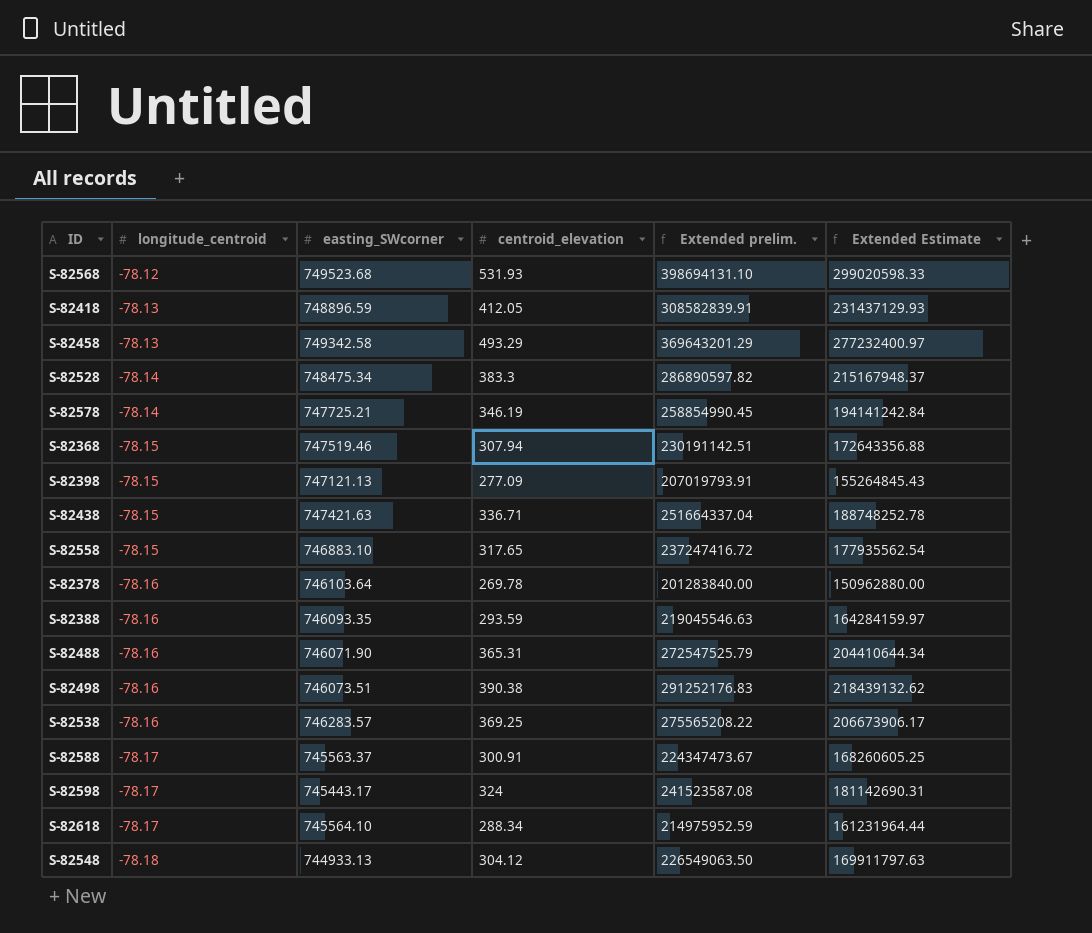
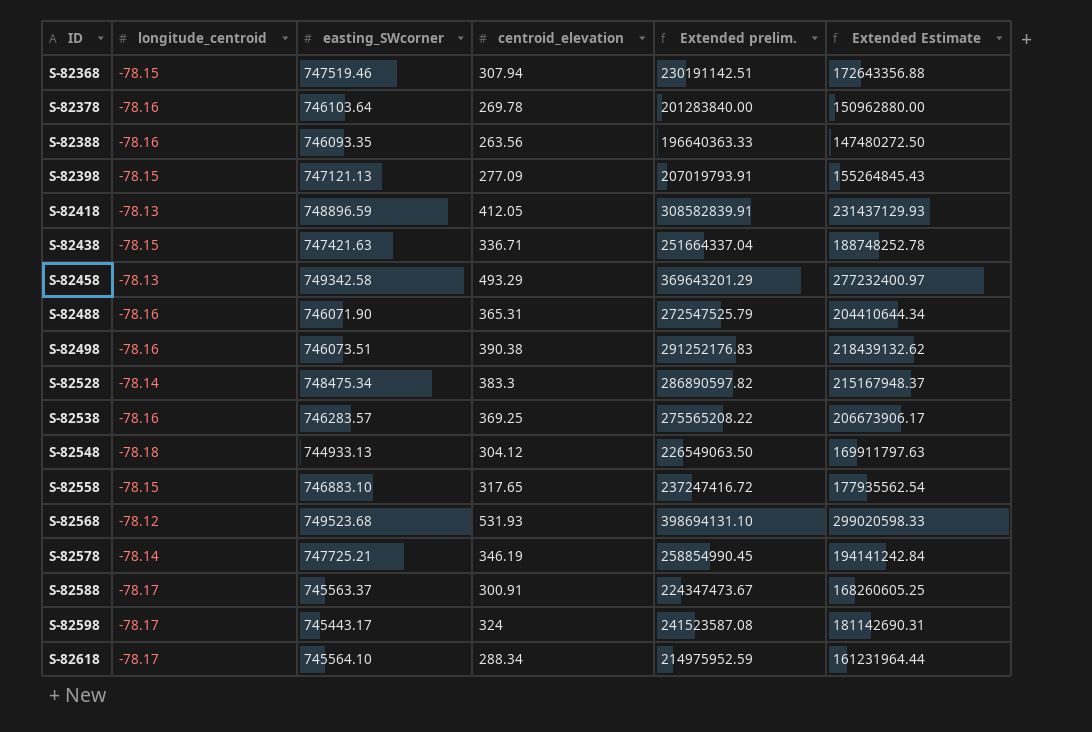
row order: longitude_centroid descending -> ID ascending
S-82388 | centroid_elevation: 293.59 -> 263.56
S-82388 | Extended prelim.: 219045546.63 -> 196640363.33
S-82388 | Extended Estimate: 164284159.97 -> 147480272.50

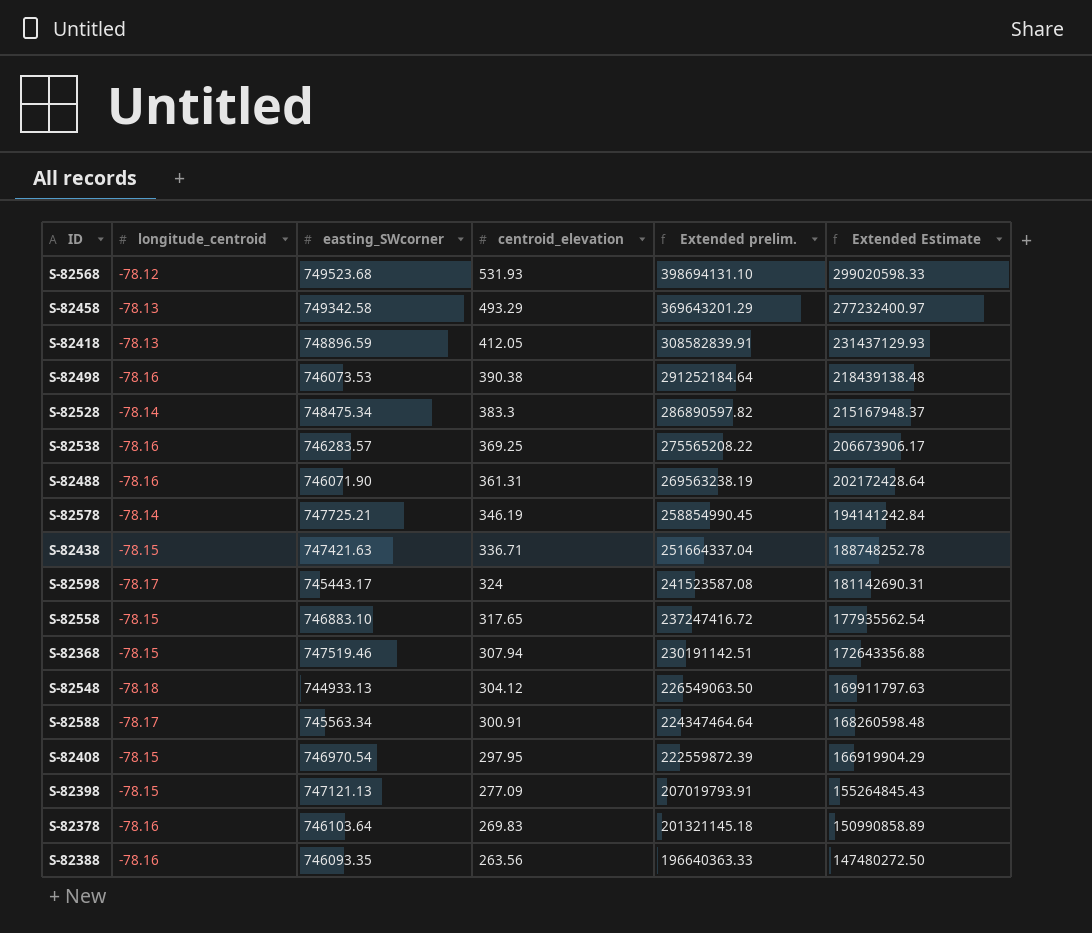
row order: ID ascending -> centroid_elevation descending
row S-82618: -78.17 | 745564.10 | 288.34 | 214975952.59 | 161231964.44 -> none
S-82498 | easting_SWcorner: 746073.51 -> 746073.53
S-82498 | Extended prelim.: 291252176.83 -> 291252184.64
S-82498 | Extended Estimate: 218439132.62 -> 218439138.48
S-82488 | centroid_elevation: 365.31 -> 361.31
S-82488 | Extended prelim.: 272547525.79 -> 269563238.19
S-82488 | Extended Estimate: 204410644.34 -> 202172428.64
S-82588 | easting_SWcorner: 745563.37 -> 745563.34
S-82588 | Extended prelim.: 224347473.67 -> 224347464.64
S-82588 | Extended Estimate: 168260605.25 -> 168260598.48
row S-82408: none -> -78.15 | 746970.54 | 297.95 | 222559872.39 | 166919904.29
S-82378 | centroid_elevation: 269.78 -> 269.83
S-82378 | Extended prelim.: 201283840.00 -> 201321145.18
S-82378 | Extended Estimate: 150962880.00 -> 150990858.89

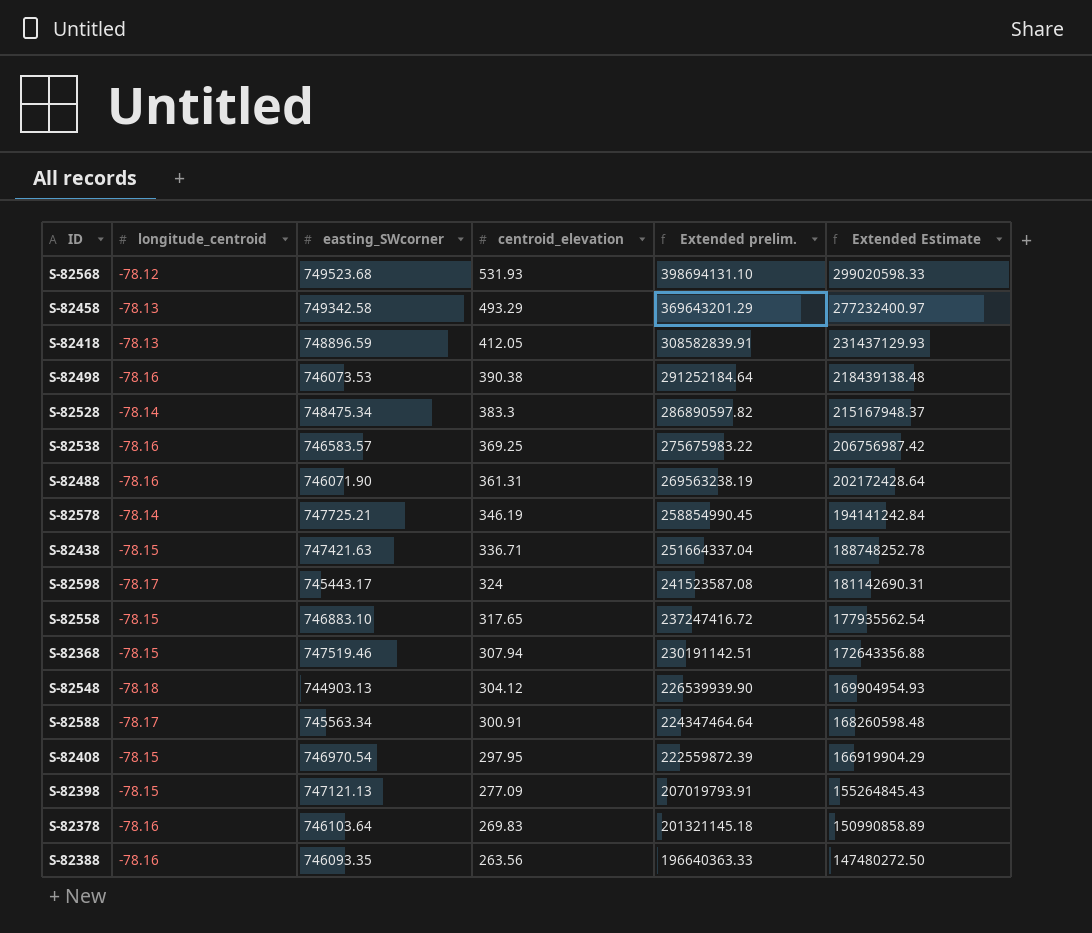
S-82538 | easting_SWcorner: 746283.57 -> 746583.57
S-82538 | Extended prelim.: 275565208.22 -> 275675983.22
S-82538 | Extended Estimate: 206673906.17 -> 206756987.42
S-82548 | easting_SWcorner: 744933.13 -> 744903.13
S-82548 | Extended prelim.: 226549063.50 -> 226539939.90
S-82548 | Extended Estimate: 169911797.63 -> 169904954.93

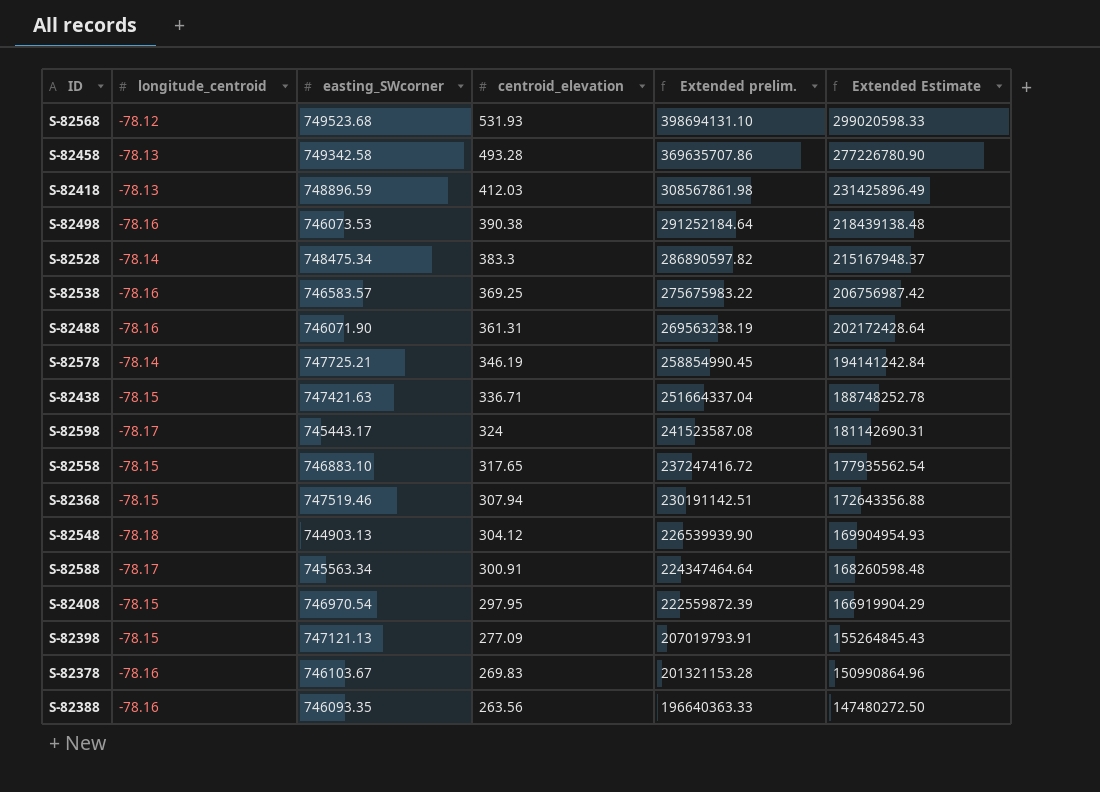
S-82458 | centroid_elevation: 493.29 -> 493.28
S-82458 | Extended prelim.: 369643201.29 -> 369635707.86
S-82458 | Extended Estimate: 277232400.97 -> 277226780.90
S-82418 | centroid_elevation: 412.05 -> 412.03
S-82418 | Extended prelim.: 308582839.91 -> 308567861.98
S-82418 | Extended Estimate: 231437129.93 -> 231425896.49
S-82378 | easting_SWcorner: 746103.64 -> 746103.67
S-82378 | Extended prelim.: 201321145.18 -> 201321153.28
S-82378 | Extended Estimate: 150990858.89 -> 150990864.96

